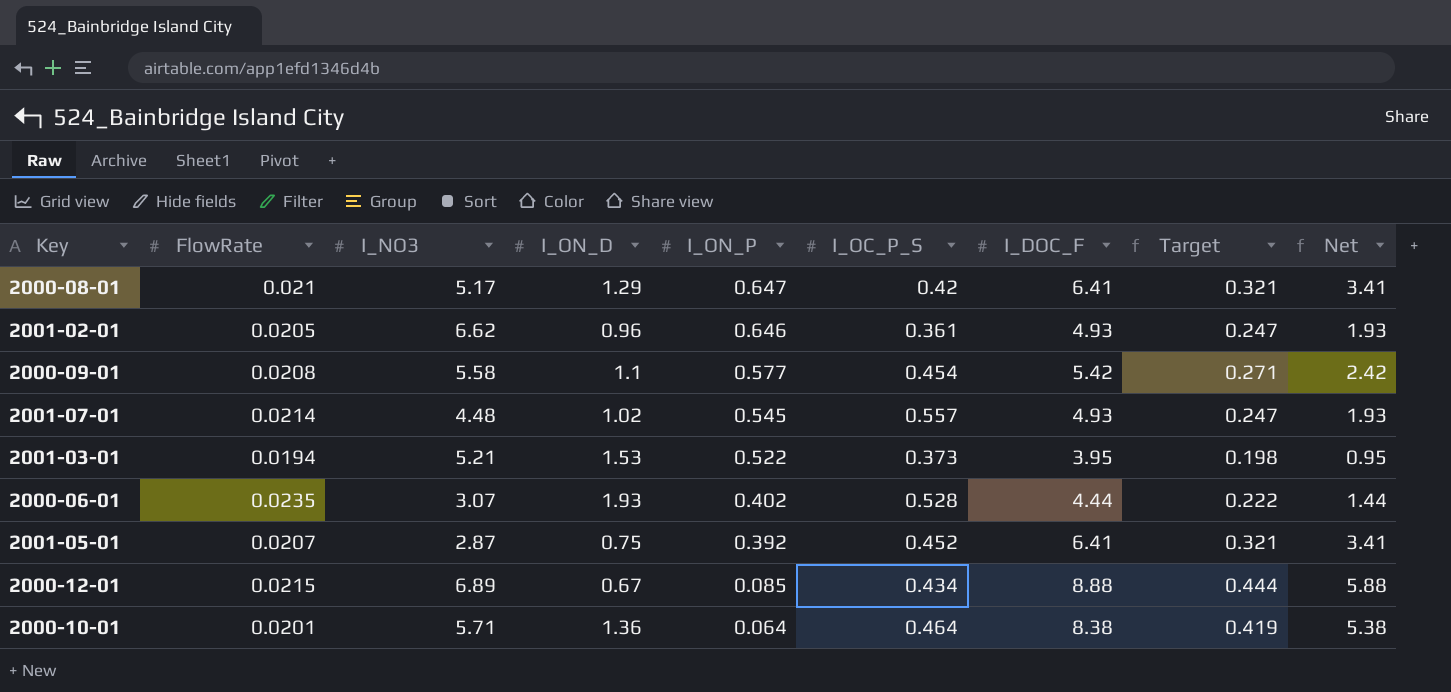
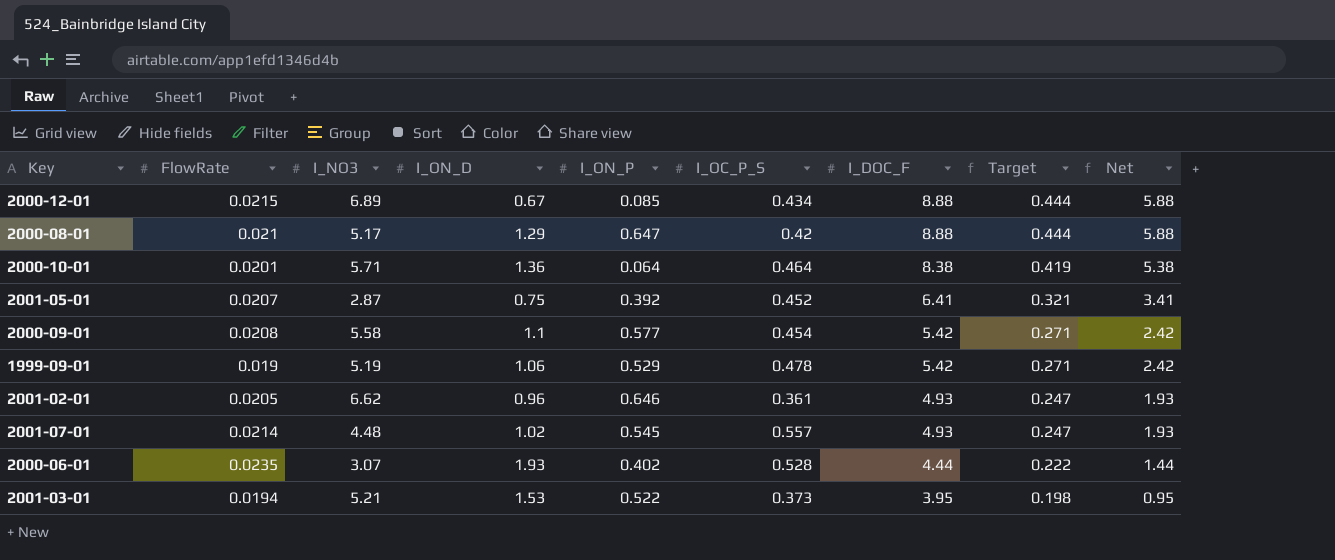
row order: I_ON_P descending -> I_DOC_F descending
2000-08-01 | I_DOC_F: 6.41 -> 8.88
2000-08-01 | Target: 0.321 -> 0.444
2000-08-01 | Net: 3.41 -> 5.88
row 1999-09-01: none -> 0.019 | 5.19 | 1.06 | 0.529 | 0.478 | 5.42 | 0.271 | 2.42

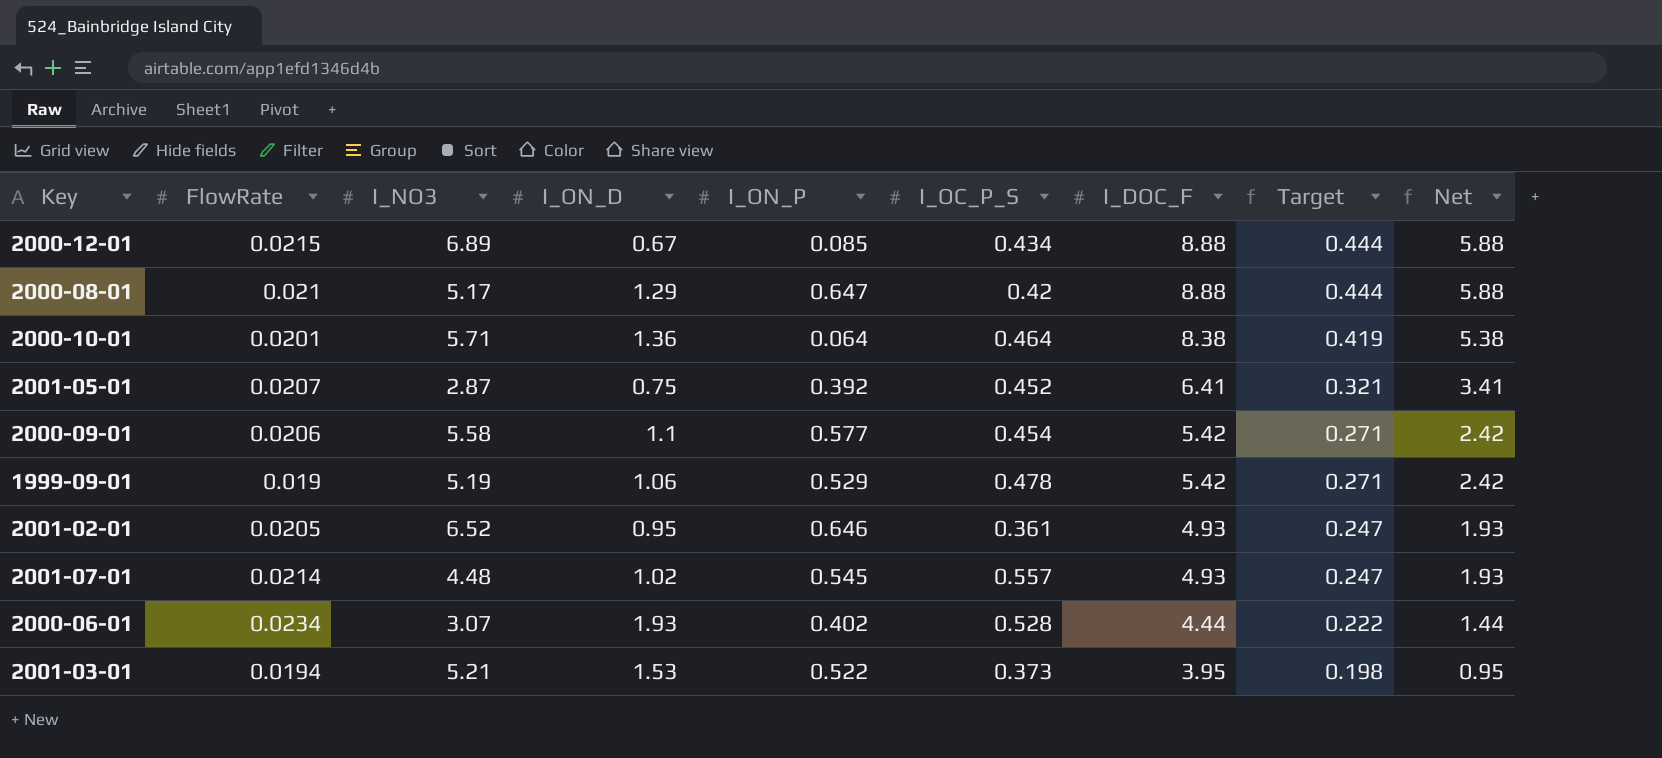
2000-09-01 | FlowRate: 0.0208 -> 0.0206
2001-02-01 | I_NO3: 6.62 -> 6.52
2001-02-01 | I_ON_D: 0.96 -> 0.95
2000-06-01 | FlowRate: 0.0235 -> 0.0234

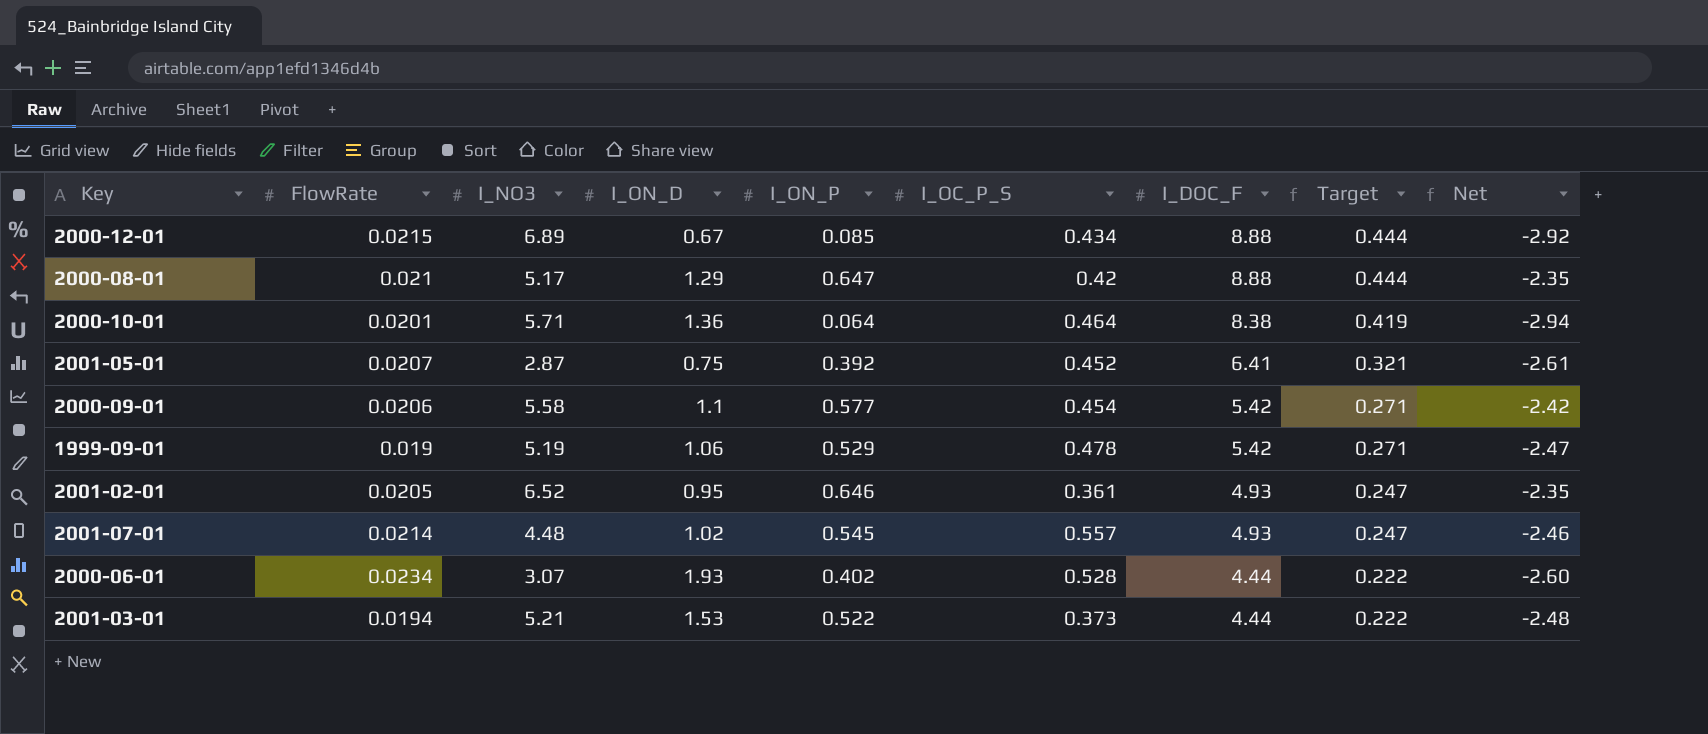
column Net | formula: [I_DOC_F] - 3 -> [I_ON_P] - 3
2001-03-01 | I_DOC_F: 3.95 -> 4.44
2001-03-01 | Target: 0.198 -> 0.222

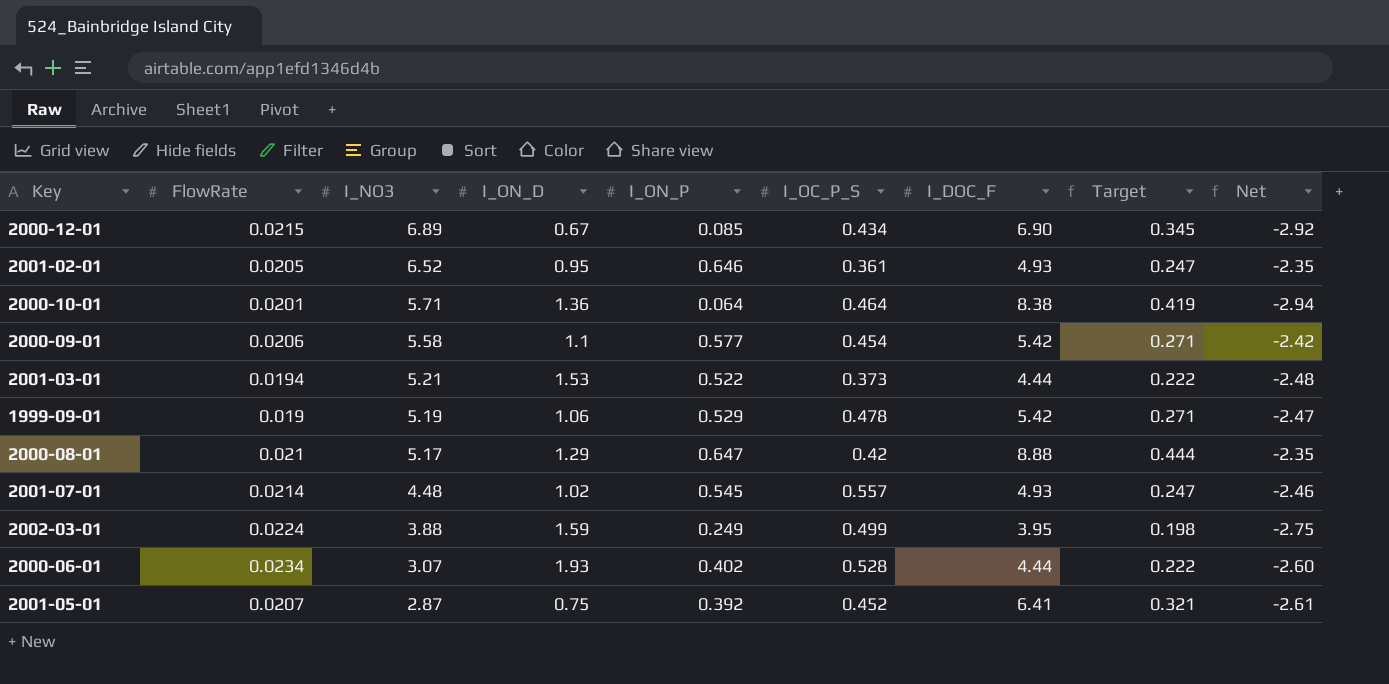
row order: I_DOC_F descending -> I_NO3 descending
2000-12-01 | I_DOC_F: 8.88 -> 6.90
2000-12-01 | Target: 0.444 -> 0.345
row 2002-03-01: none -> 0.0224 | 3.88 | 1.59 | 0.249 | 0.499 | 3.95 | 0.198 | -2.75

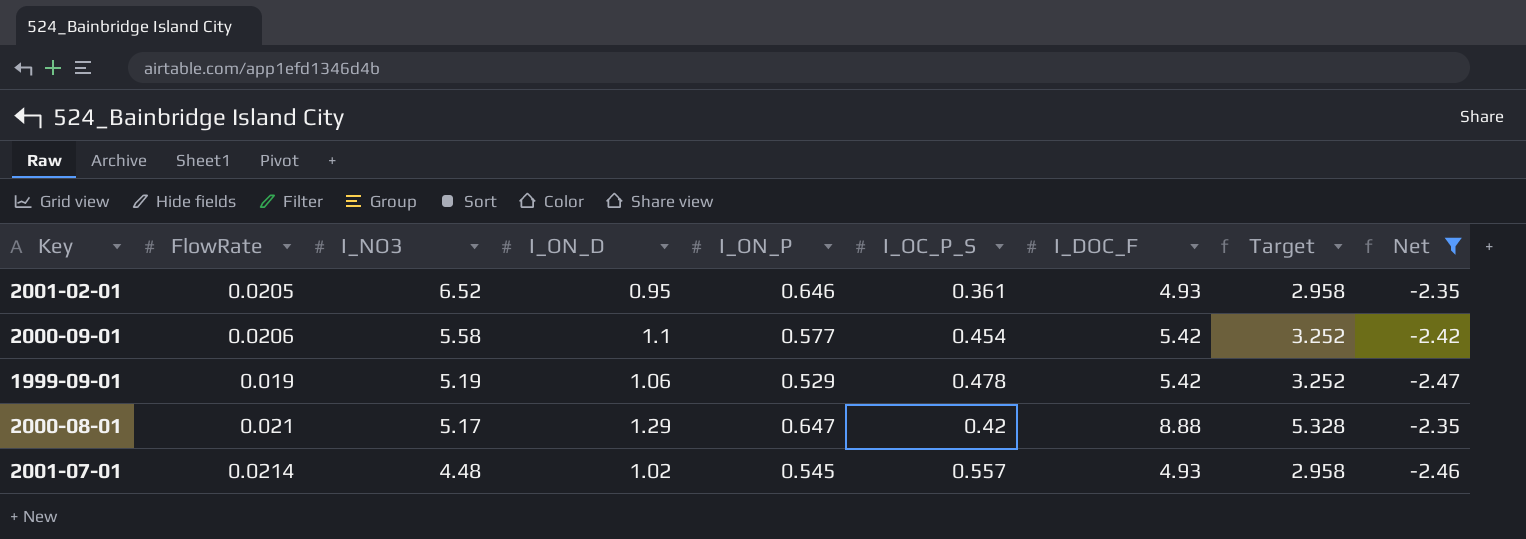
filter: none -> Net >= -2.47
column Target | formula: [I_DOC_F] * 0.05 -> [I_DOC_F] * 0.6

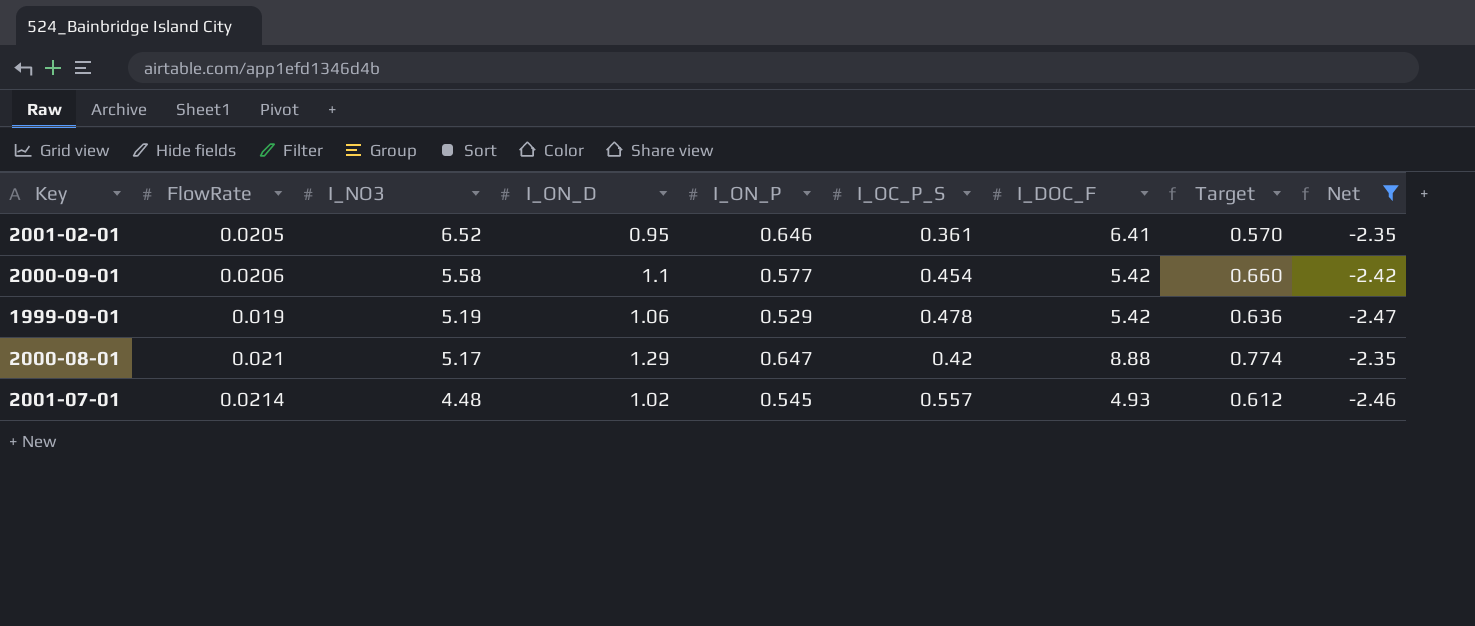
column Target | formula: [I_DOC_F] * 0.6 -> [I_ON_D] * 0.6
2001-02-01 | I_DOC_F: 4.93 -> 6.41

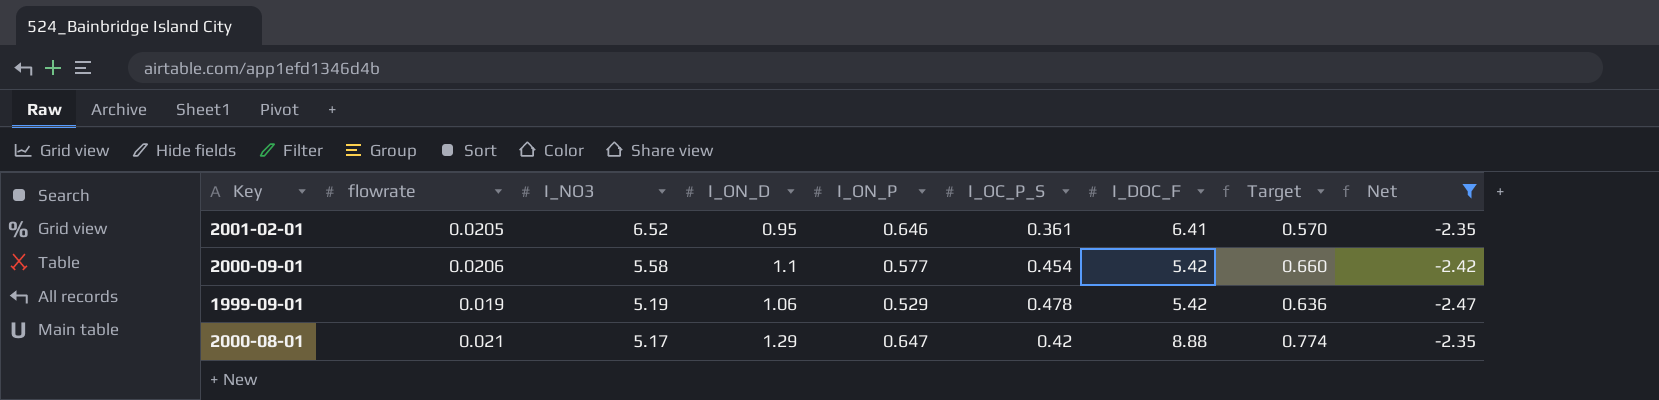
column name: FlowRate -> flowrate
row 2001-07-01: 0.0214 | 4.48 | 1.02 | 0.545 | 0.557 | 4.93 | 0.612 | -2.46 -> none

